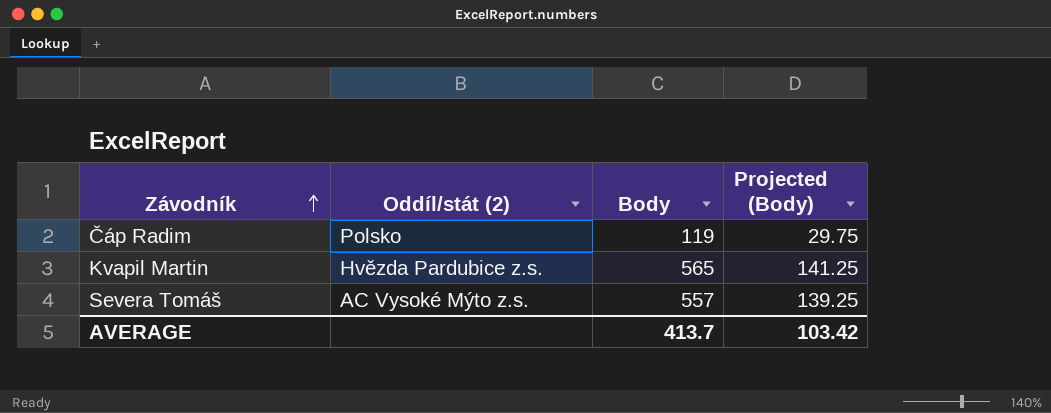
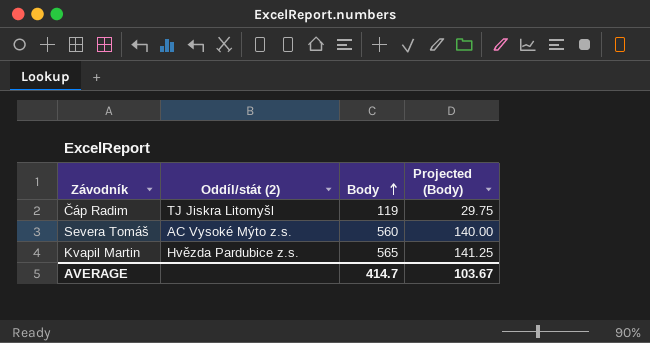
row order: Závodník ascending -> Body ascending
Čáp Radim | Oddíl/stát (2): Polsko -> TJ Jiskra Litomyšl
Severa Tomáš | Body: 557 -> 560
Severa Tomáš | Projected (Body): 139.25 -> 140.00
AVERAGE | Body: 413.7 -> 414.7
AVERAGE | Projected (Body): 103.42 -> 103.67

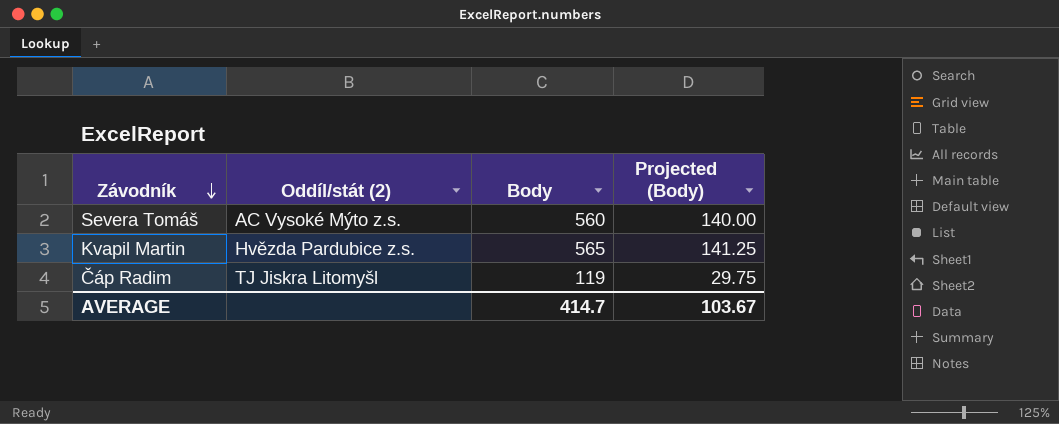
row order: Body ascending -> Závodník descending

